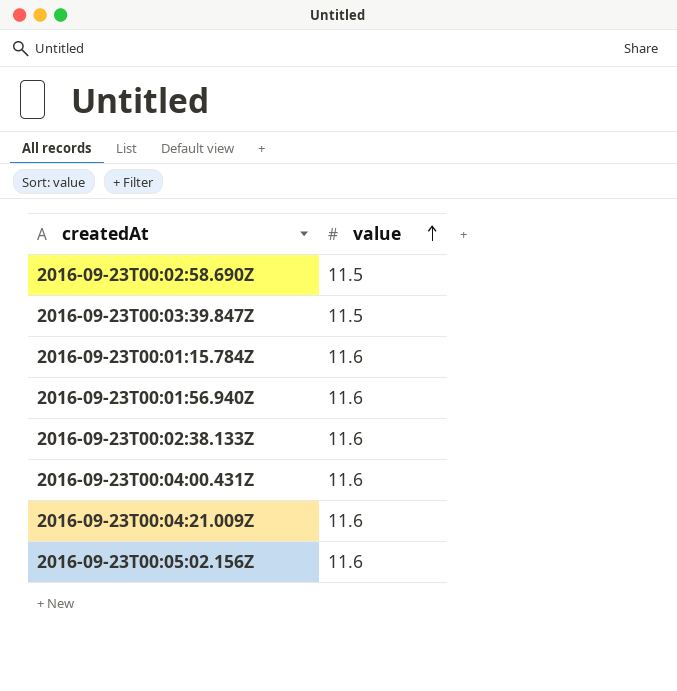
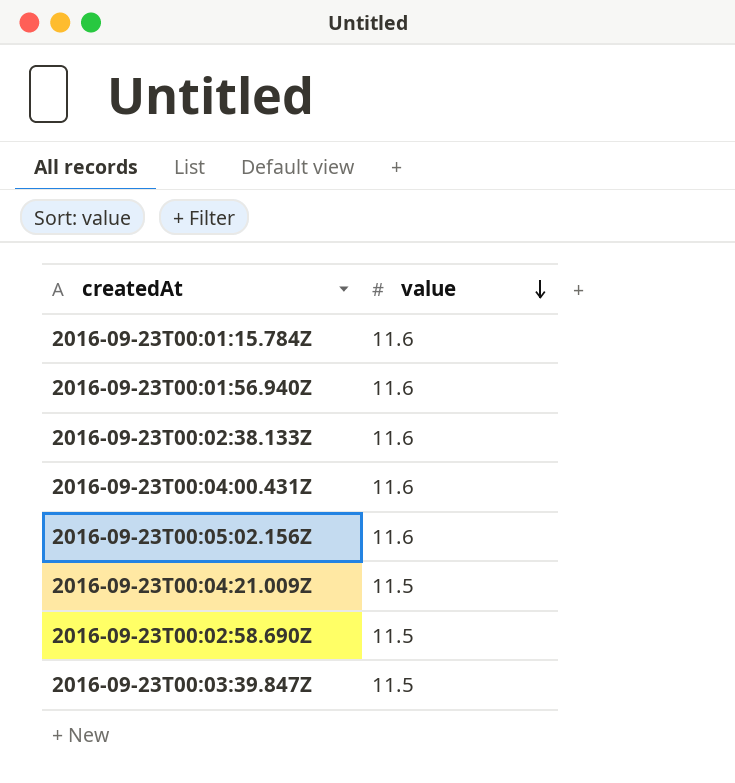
row order: value ascending -> value descending
2016-09-23T00:04:21.009Z | value: 11.6 -> 11.5

